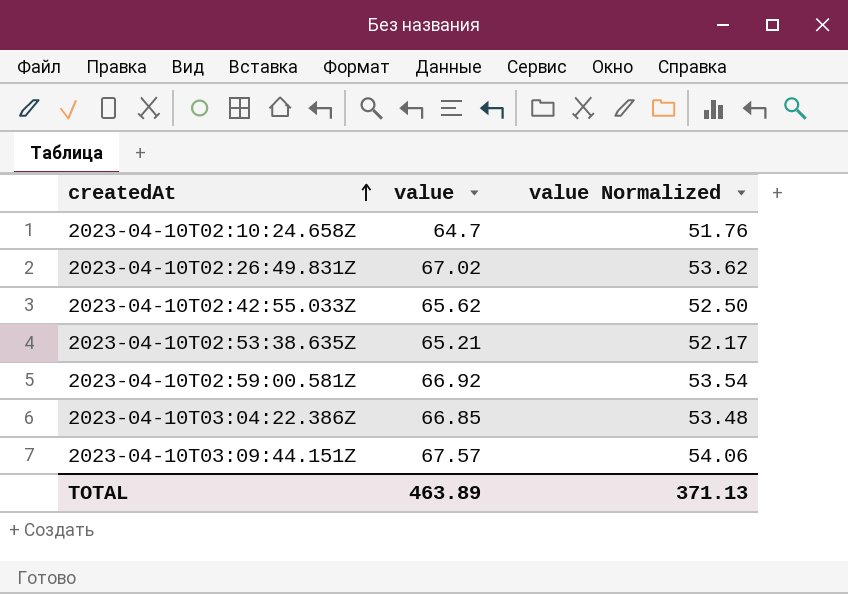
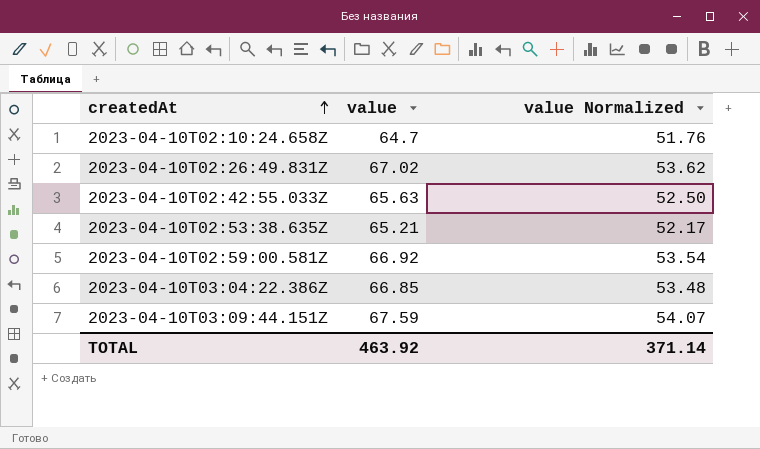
2023-04-10T02:42:55.033Z | value: 65.62 -> 65.63
2023-04-10T03:09:44.151Z | value: 67.57 -> 67.59
2023-04-10T03:09:44.151Z | value Normalized: 54.06 -> 54.07
TOTAL | value: 463.89 -> 463.92
TOTAL | value Normalized: 371.13 -> 371.14

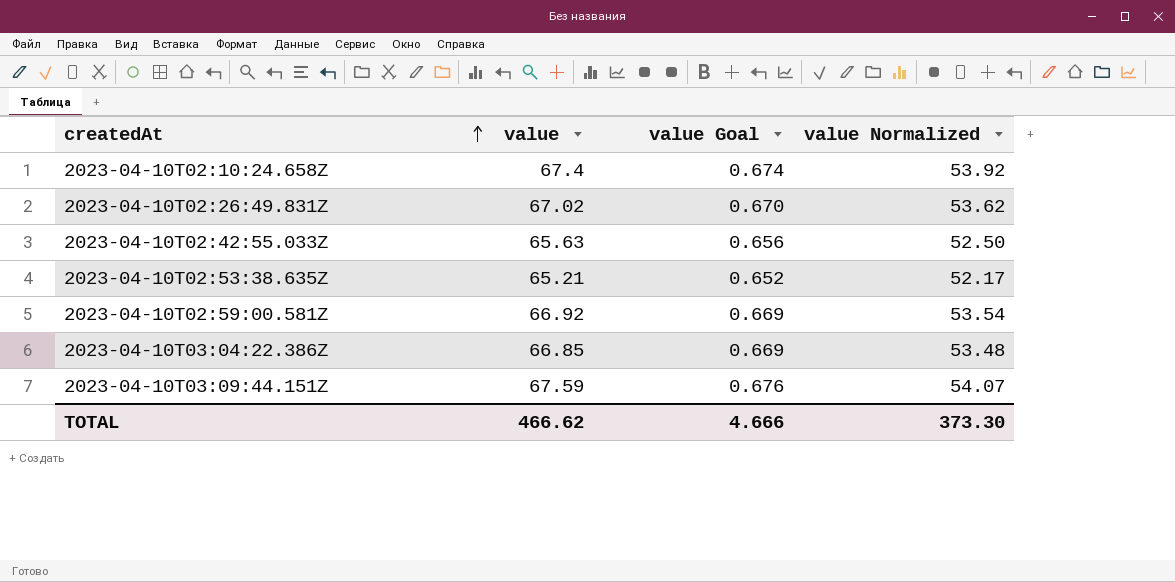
column value Goal | formula: none -> [value] * 0.01
2023-04-10T02:10:24.658Z | value: 64.7 -> 67.4
2023-04-10T02:10:24.658Z | value Normalized: 51.76 -> 53.92
TOTAL | value: 463.92 -> 466.62
TOTAL | value Normalized: 371.14 -> 373.30

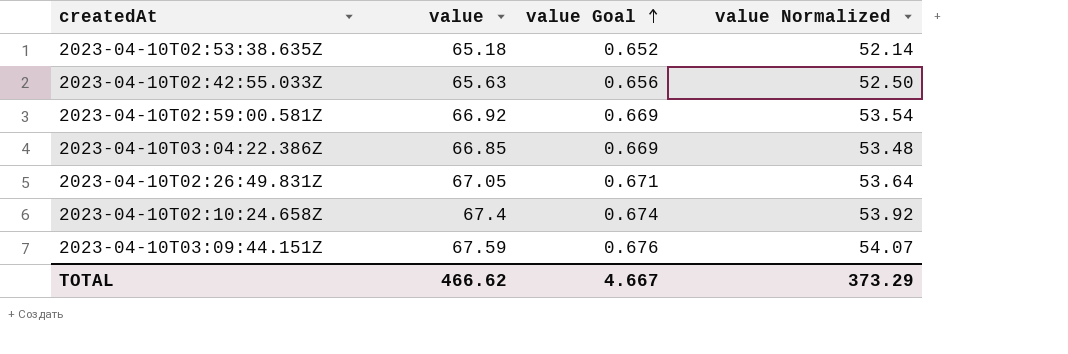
row order: createdAt ascending -> value Goal ascending
2023-04-10T02:53:38.635Z | value: 65.21 -> 65.18
2023-04-10T02:53:38.635Z | value Normalized: 52.17 -> 52.14
2023-04-10T02:26:49.831Z | value: 67.02 -> 67.05
2023-04-10T02:26:49.831Z | value Goal: 0.670 -> 0.671
2023-04-10T02:26:49.831Z | value Normalized: 53.62 -> 53.64
TOTAL | value Goal: 4.666 -> 4.667
TOTAL | value Normalized: 373.30 -> 373.29

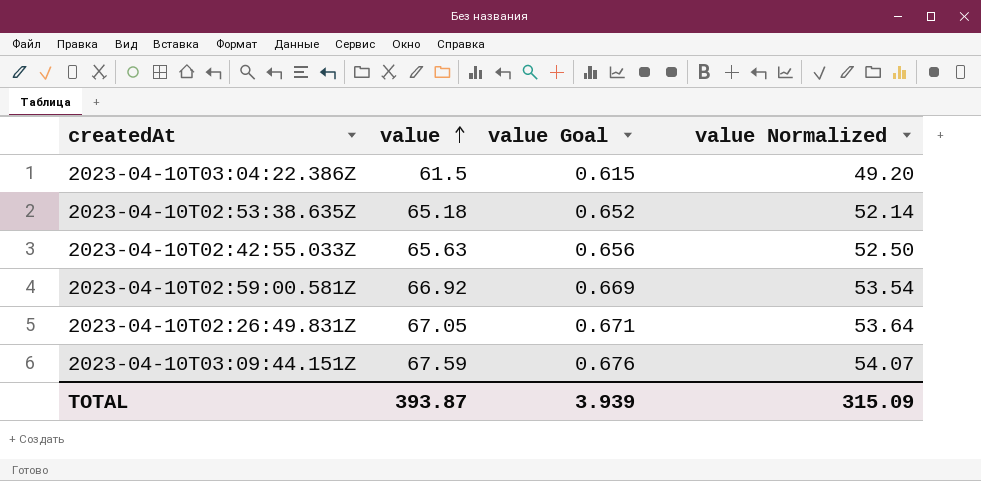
row order: value Goal ascending -> value ascending
row 2023-04-10T02:10:24.658Z: 67.4 | 0.674 | 53.92 -> none
2023-04-10T03:04:22.386Z | value: 66.85 -> 61.5
2023-04-10T03:04:22.386Z | value Goal: 0.669 -> 0.615
2023-04-10T03:04:22.386Z | value Normalized: 53.48 -> 49.20
TOTAL | value: 466.62 -> 393.87
TOTAL | value Goal: 4.667 -> 3.939
TOTAL | value Normalized: 373.29 -> 315.09

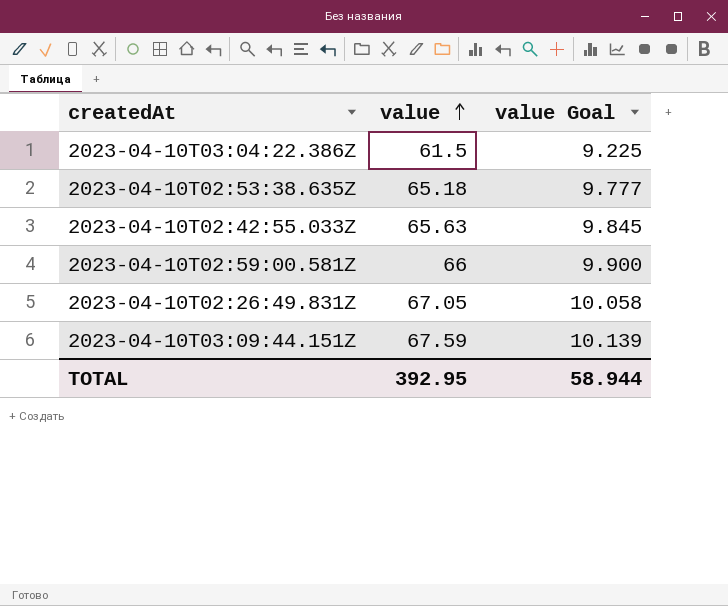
column value Normalized | formula: [value] * 0.8 -> none
column value Goal | formula: [value] * 0.01 -> [value] * 0.15
2023-04-10T02:59:00.581Z | value: 66.92 -> 66
TOTAL | value: 393.87 -> 392.95
TOTAL | value Goal: 3.939 -> 58.944

